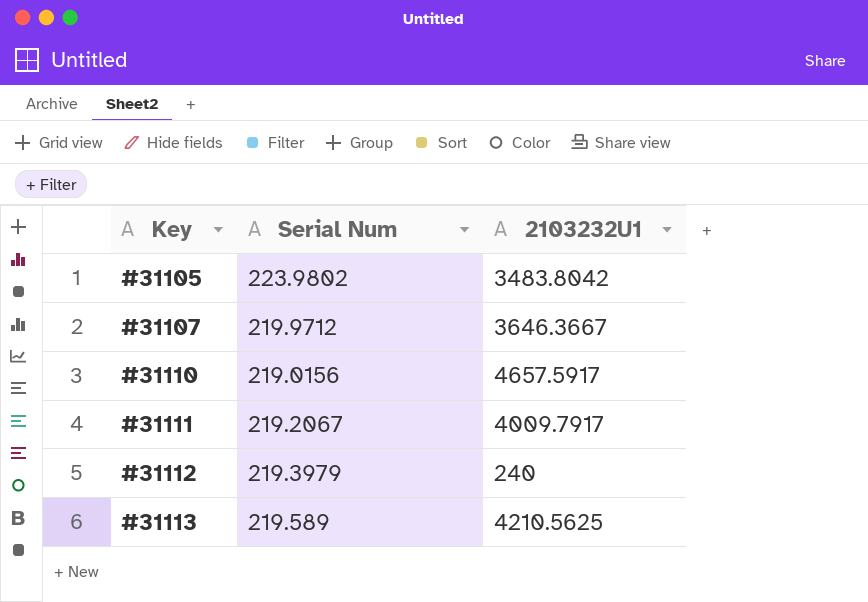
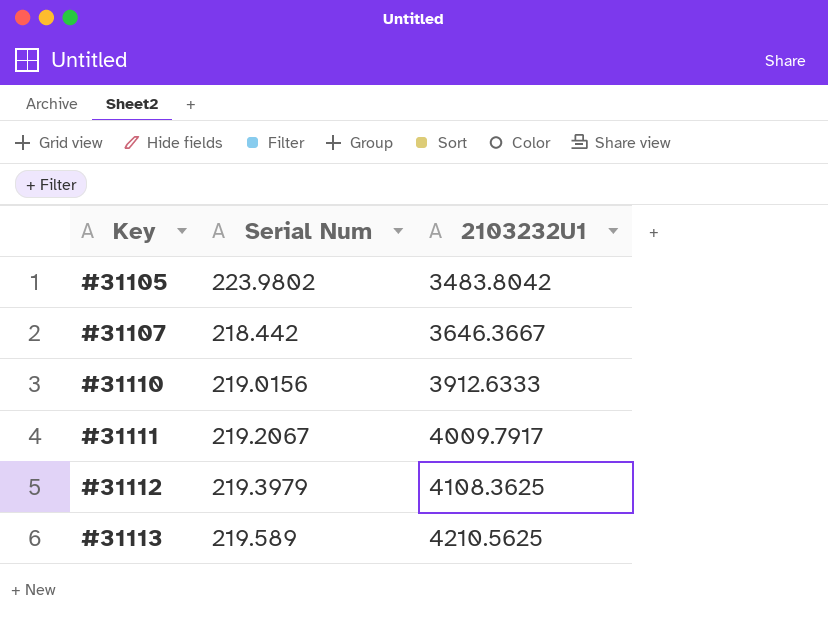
#31107 | Serial Num: 219.9712 -> 218.442
#31110 | 2103232U1: 4657.5917 -> 3912.6333
#31112 | 2103232U1: 240 -> 4108.3625

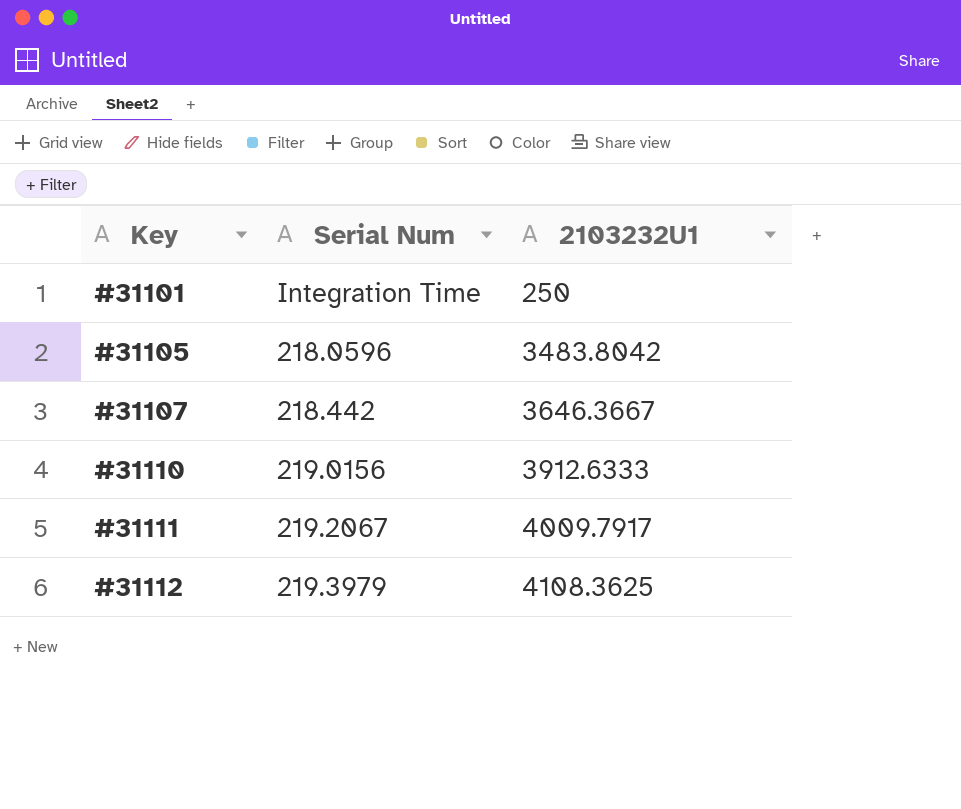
row #31113: 219.589 | 4210.5625 -> none
row #31101: none -> Integration Time | 250
#31105 | Serial Num: 223.9802 -> 218.0596

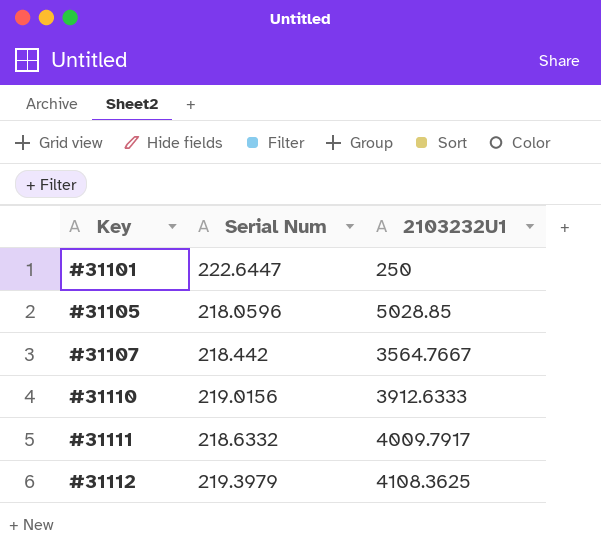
#31101 | Serial Num: Integration Time -> 222.6447
#31105 | 2103232U1: 3483.8042 -> 5028.85
#31107 | 2103232U1: 3646.3667 -> 3564.7667
#31111 | Serial Num: 219.2067 -> 218.6332

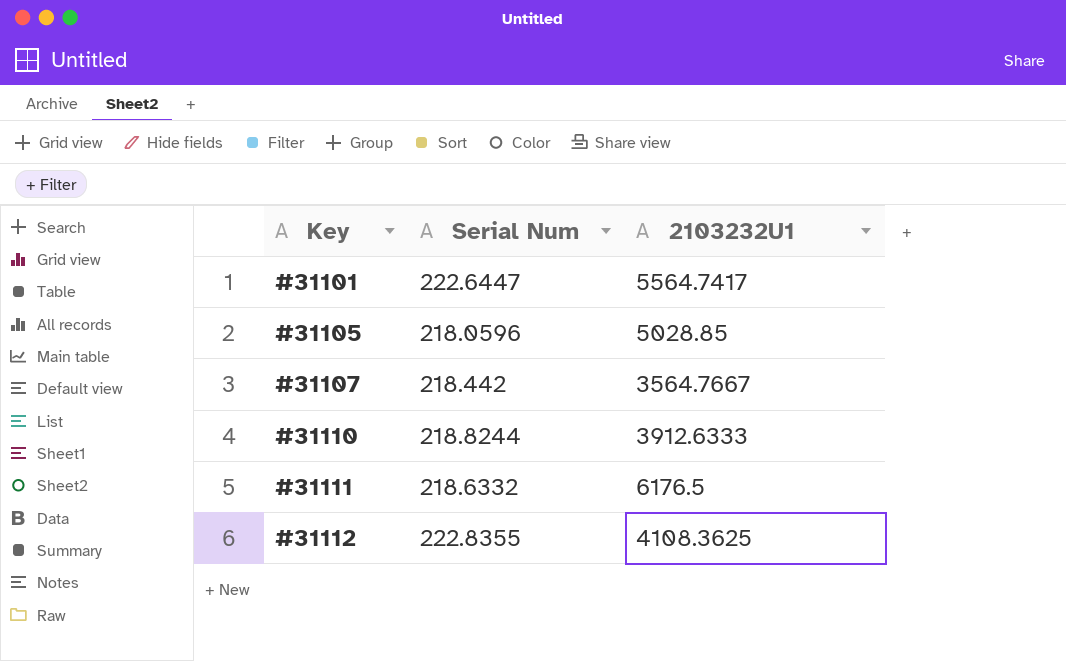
#31101 | 2103232U1: 250 -> 5564.7417
#31110 | Serial Num: 219.0156 -> 218.8244
#31111 | 2103232U1: 4009.7917 -> 6176.5
#31112 | Serial Num: 219.3979 -> 222.8355

